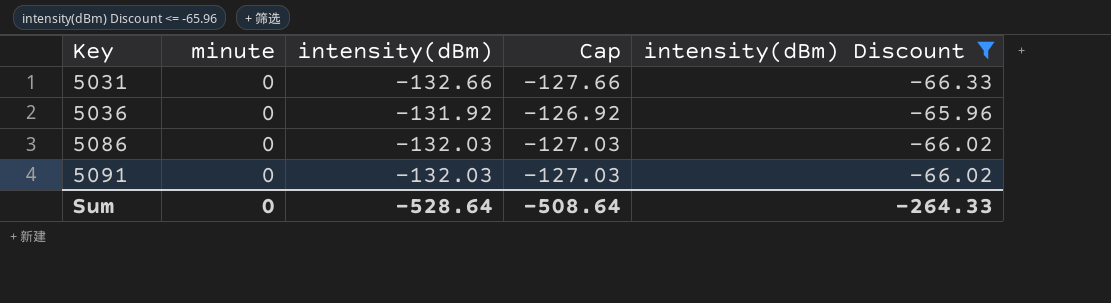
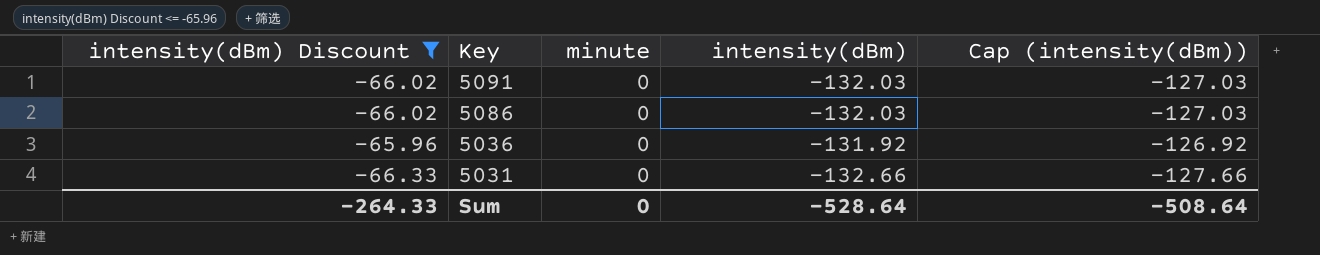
row order: Key ascending -> Key descending
column intensity(dBm) Discount | position: 5 -> 1
column name: Cap -> Cap (intensity(dBm))

